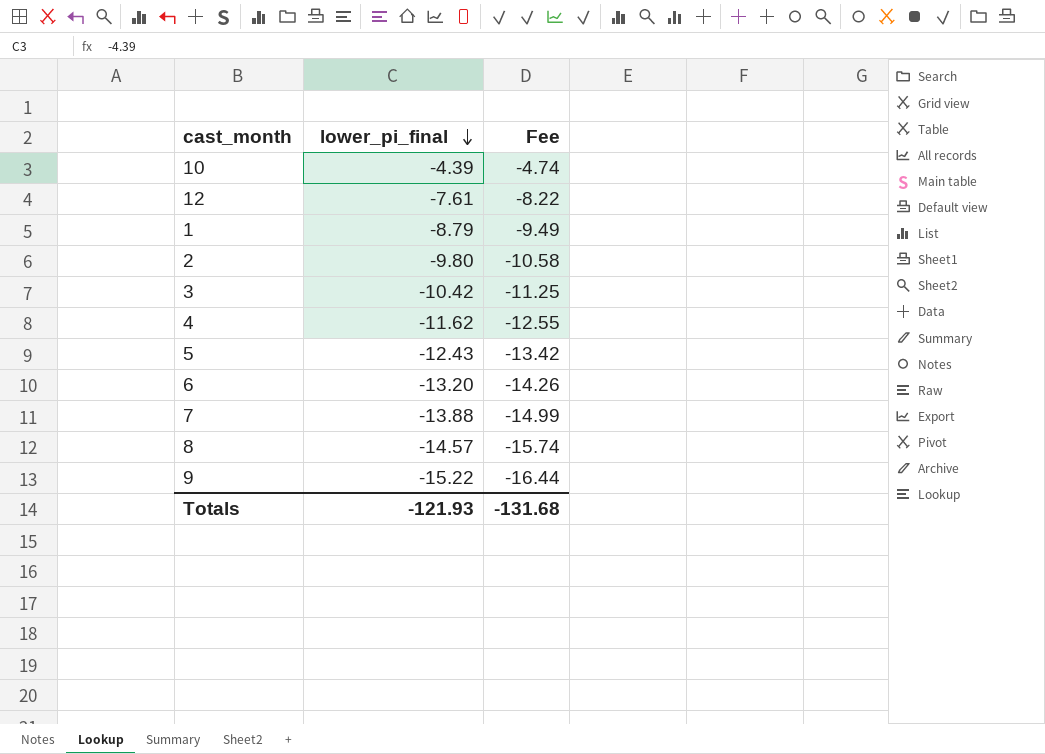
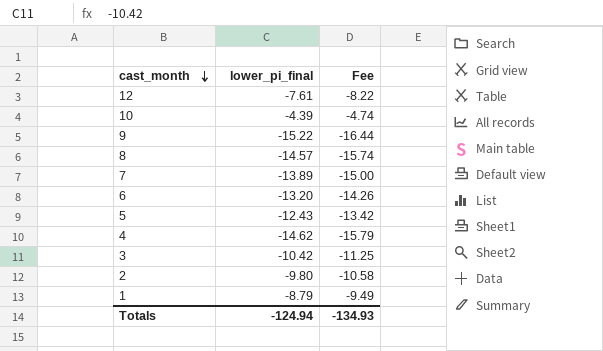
row order: lower_pi_final descending -> cast_month descending
7 | lower_pi_final: -13.88 -> -13.89
7 | Fee: -14.99 -> -15.00
4 | lower_pi_final: -11.62 -> -14.62
4 | Fee: -12.55 -> -15.79
Totals | lower_pi_final: -121.93 -> -124.94
Totals | Fee: -131.68 -> -134.93

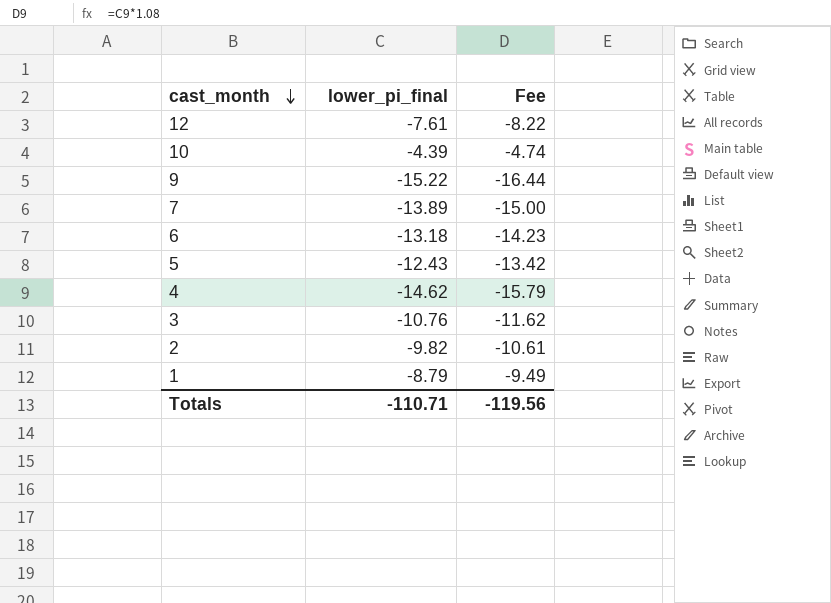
row 8: -14.57 | -15.74 -> none
6 | lower_pi_final: -13.20 -> -13.18
6 | Fee: -14.26 -> -14.23
3 | lower_pi_final: -10.42 -> -10.76
3 | Fee: -11.25 -> -11.62
2 | lower_pi_final: -9.80 -> -9.82
2 | Fee: -10.58 -> -10.61
Totals | lower_pi_final: -124.94 -> -110.71
Totals | Fee: -134.93 -> -119.56

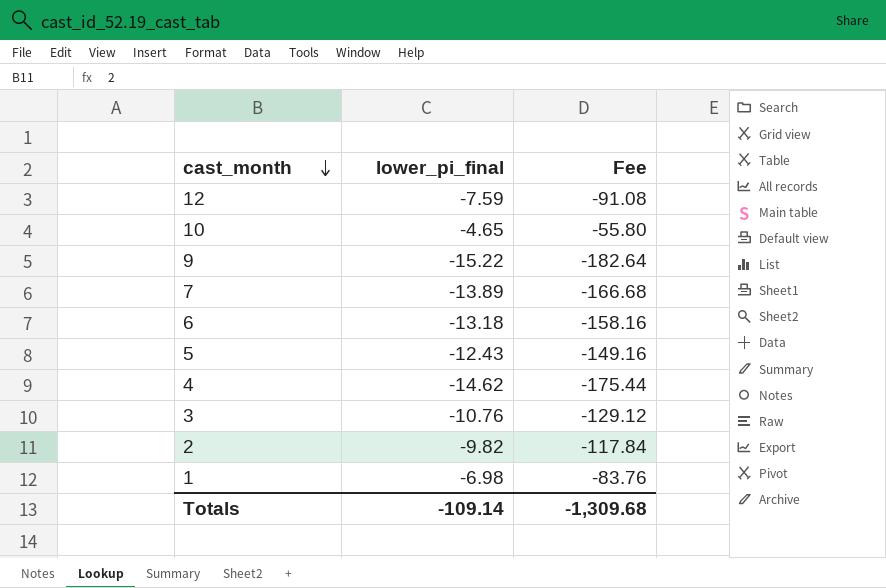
column Fee | formula: [lower_pi_final] * 1.08 -> [lower_pi_final] * 12
12 | lower_pi_final: -7.61 -> -7.59
10 | lower_pi_final: -4.39 -> -4.65
1 | lower_pi_final: -8.79 -> -6.98
Totals | lower_pi_final: -110.71 -> -109.14
Totals | Fee: -119.56 -> -1,309.68

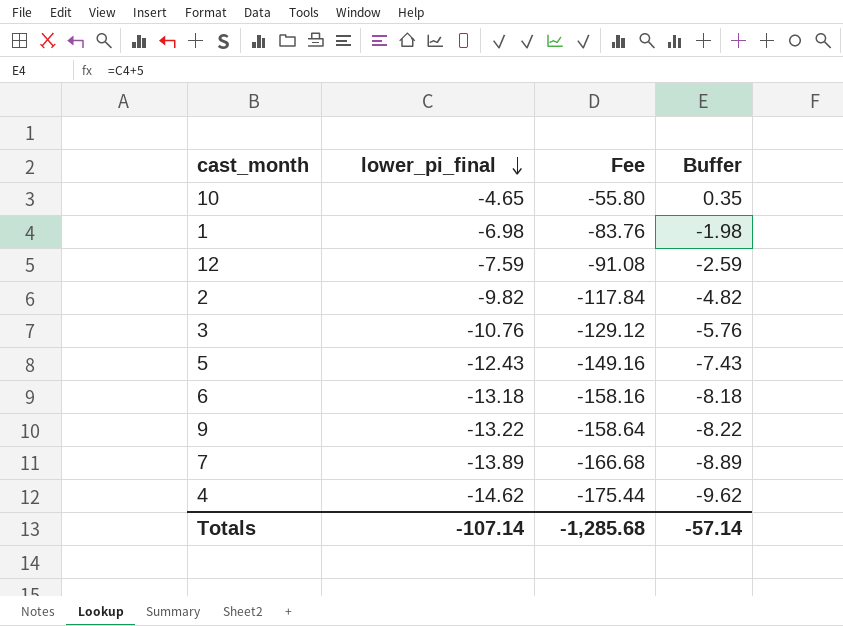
row order: cast_month descending -> lower_pi_final descending
column Buffer | formula: none -> [lower_pi_final] + 5
9 | lower_pi_final: -15.22 -> -13.22
9 | Fee: -182.64 -> -158.64
Totals | lower_pi_final: -109.14 -> -107.14
Totals | Fee: -1,309.68 -> -1,285.68

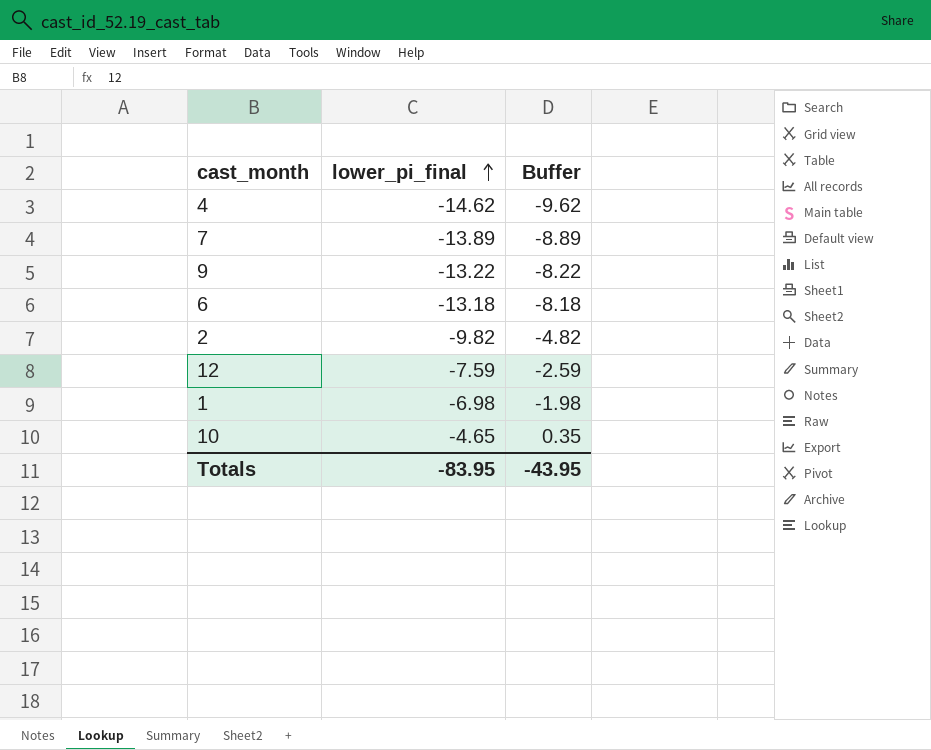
row order: lower_pi_final descending -> lower_pi_final ascending
column Fee | formula: [lower_pi_final] * 12 -> none
row 3: -10.76 | -129.12 | -5.76 -> none
row 5: -12.43 | -149.16 | -7.43 -> none
Totals | lower_pi_final: -107.14 -> -83.95
Totals | Buffer: -57.14 -> -43.95

